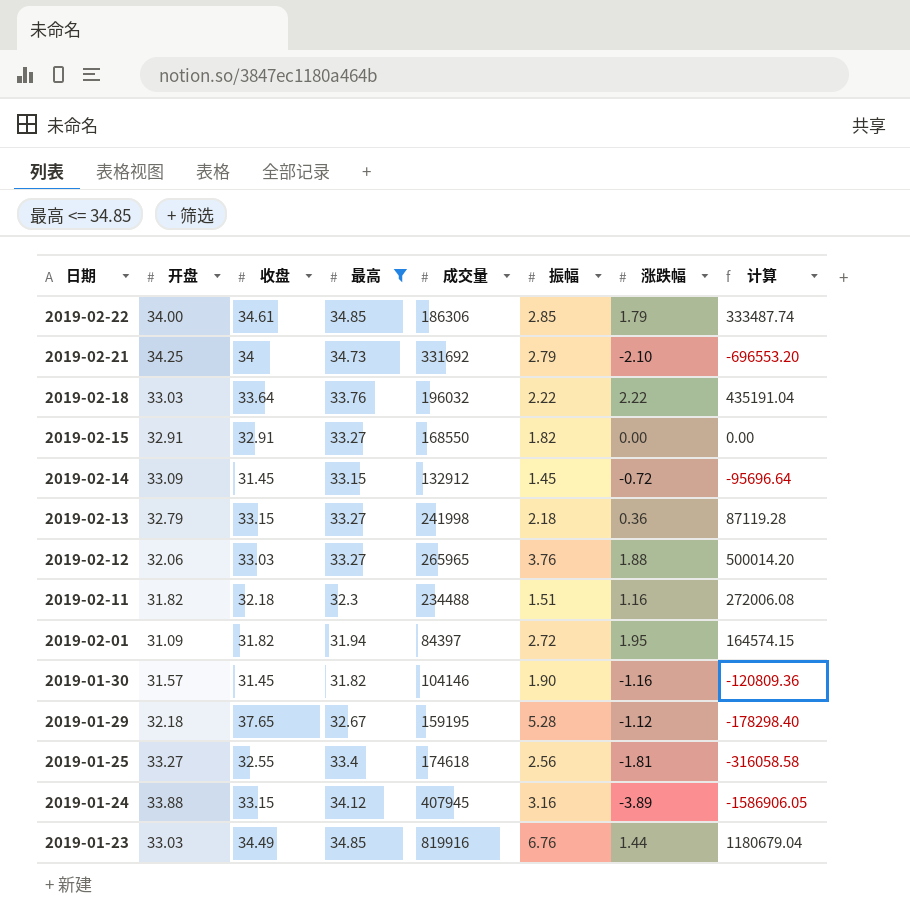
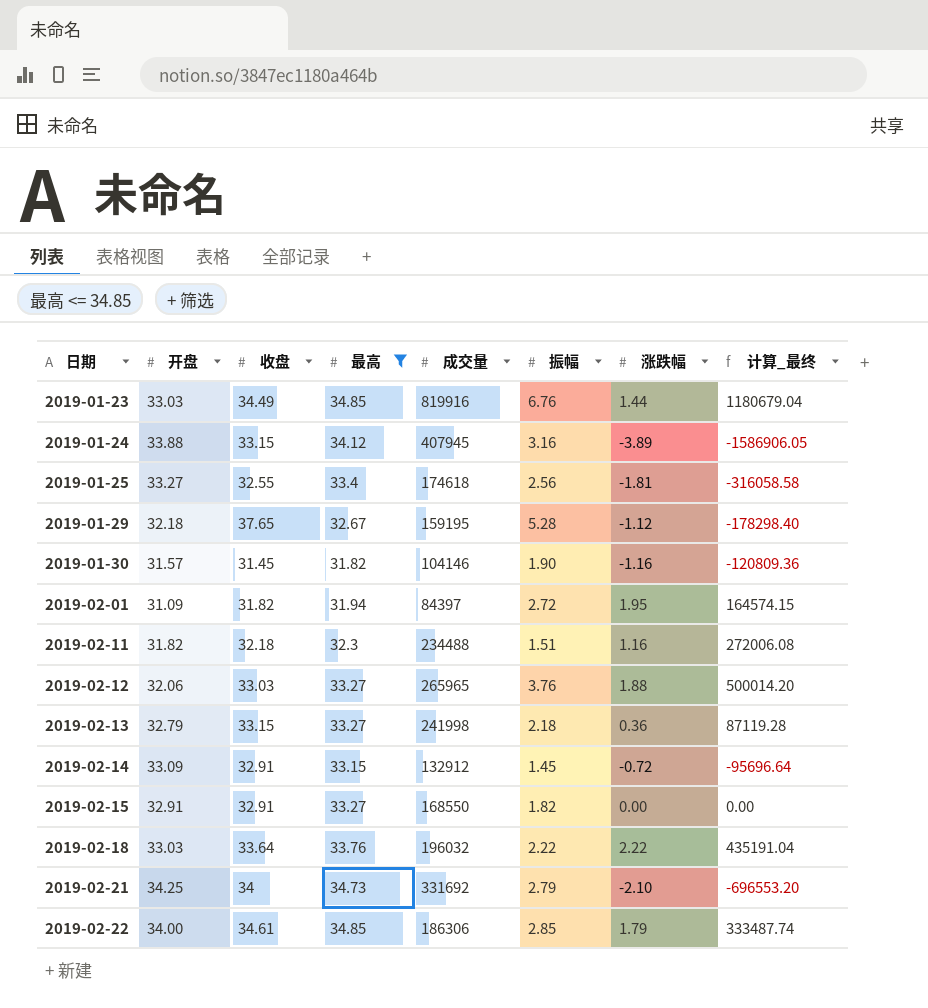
row order: 日期 descending -> 日期 ascending
column name: 计算 -> 计算_最终
2019-02-14 | 收盘: 31.45 -> 32.91

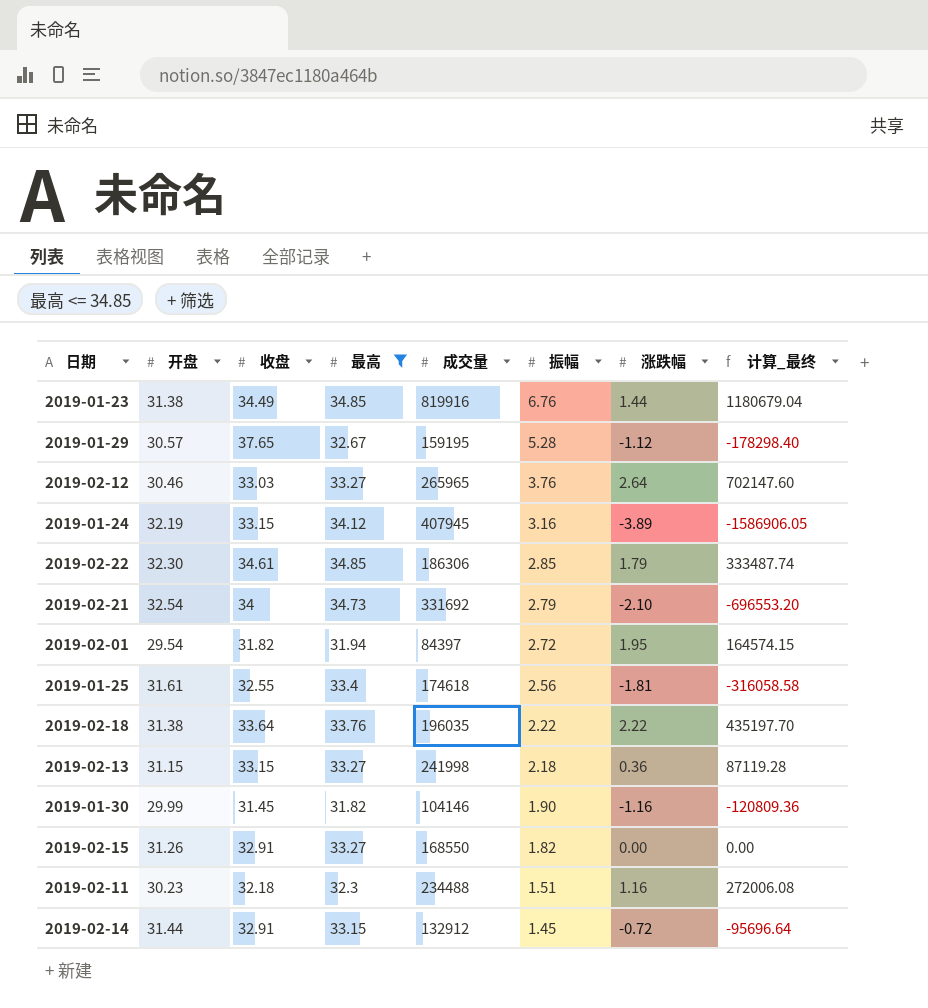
row order: 日期 ascending -> 振幅 descending
2019-01-23 | 开盘: 33.03 -> 31.38
2019-01-29 | 开盘: 32.18 -> 30.57
2019-02-12 | 开盘: 32.06 -> 30.46
2019-02-12 | 涨跌幅: 1.88 -> 2.64
2019-02-12 | 计算_最终: 500014.20 -> 702147.60
2019-01-24 | 开盘: 33.88 -> 32.19
2019-02-22 | 开盘: 34.00 -> 32.30
2019-02-21 | 开盘: 34.25 -> 32.54
2019-02-01 | 开盘: 31.09 -> 29.54
2019-01-25 | 开盘: 33.27 -> 31.61
2019-02-18 | 开盘: 33.03 -> 31.38
2019-02-18 | 成交量: 196032 -> 196035
2019-02-18 | 计算_最终: 435191.04 -> 435197.70
2019-02-13 | 开盘: 32.79 -> 31.15
2019-01-30 | 开盘: 31.57 -> 29.99
2019-02-15 | 开盘: 32.91 -> 31.26
2019-02-11 | 开盘: 31.82 -> 30.23
2019-02-14 | 开盘: 33.09 -> 31.44

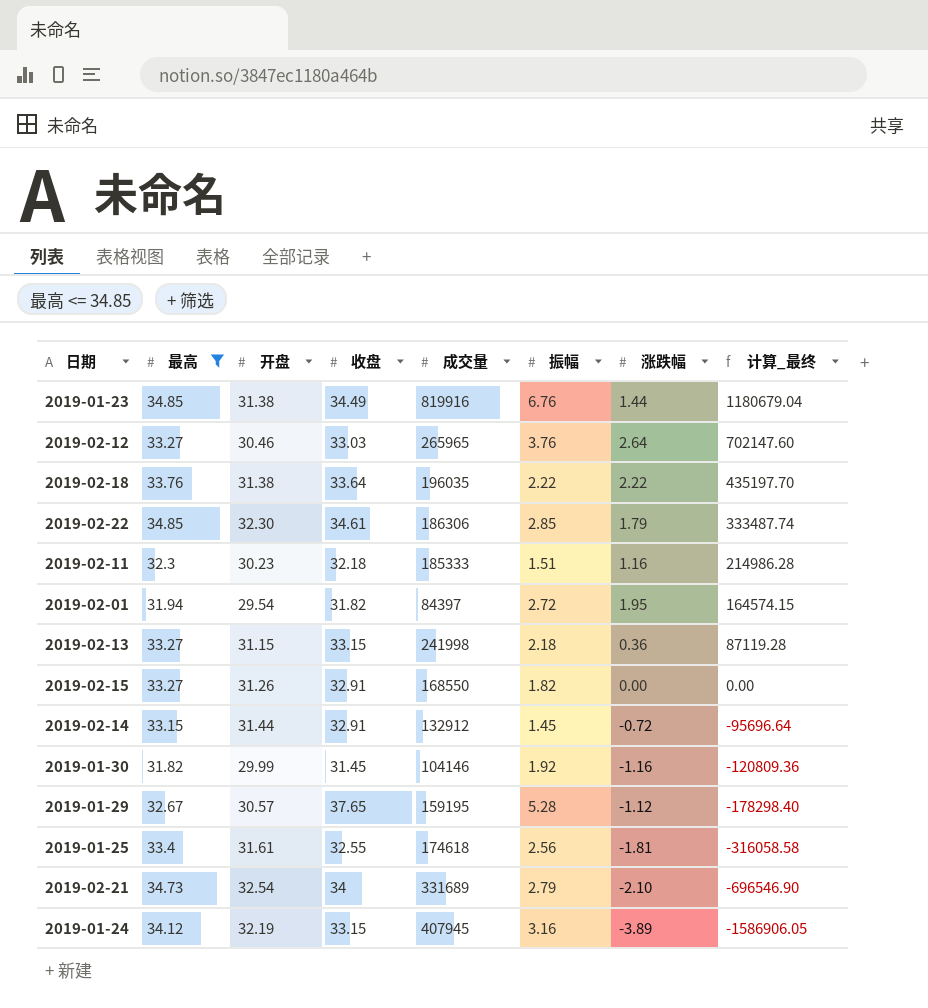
row order: 振幅 descending -> 计算_最终 descending
column 最高 | position: 4 -> 2
2019-02-11 | 成交量: 234488 -> 185333
2019-02-11 | 计算_最终: 272006.08 -> 214986.28
2019-01-30 | 振幅: 1.90 -> 1.92
2019-02-21 | 成交量: 331692 -> 331689
2019-02-21 | 计算_最终: -696553.20 -> -696546.90

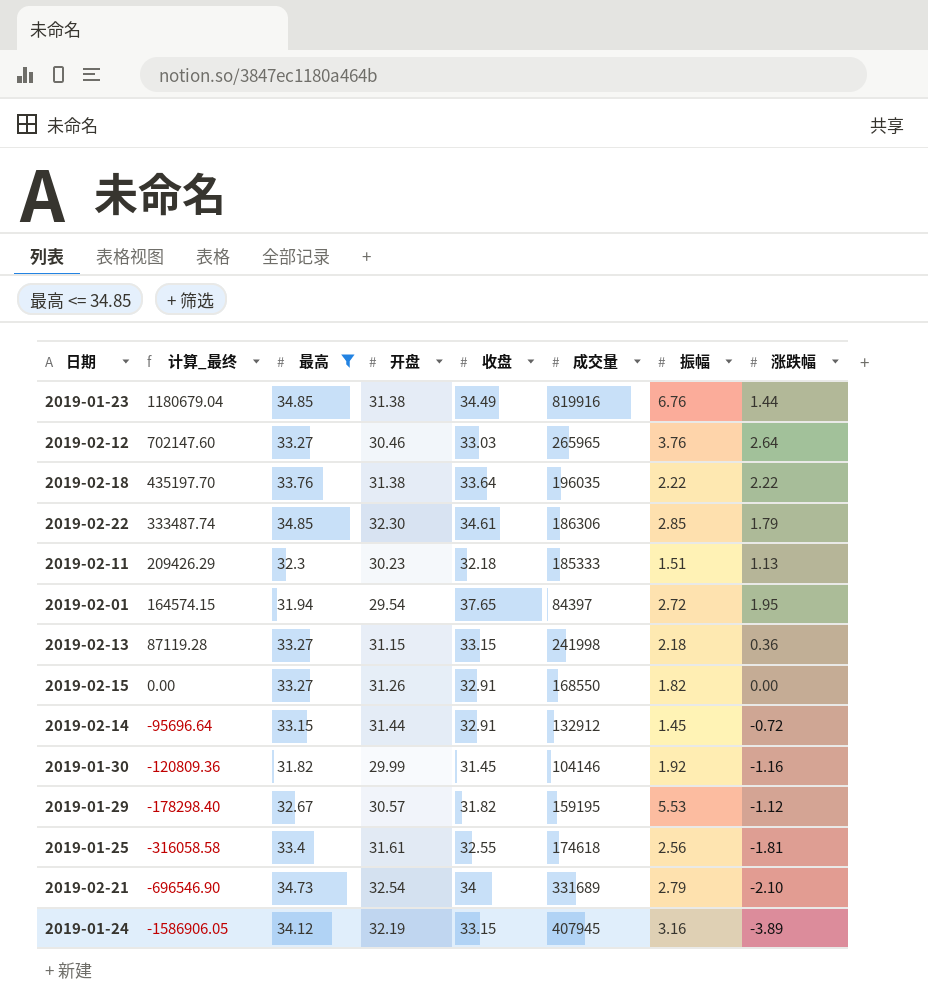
column 计算_最终 | position: 8 -> 2
2019-02-11 | 计算_最终: 214986.28 -> 209426.29
2019-02-11 | 涨跌幅: 1.16 -> 1.13
2019-02-01 | 收盘: 31.82 -> 37.65
2019-01-29 | 收盘: 37.65 -> 31.82
2019-01-29 | 振幅: 5.28 -> 5.53

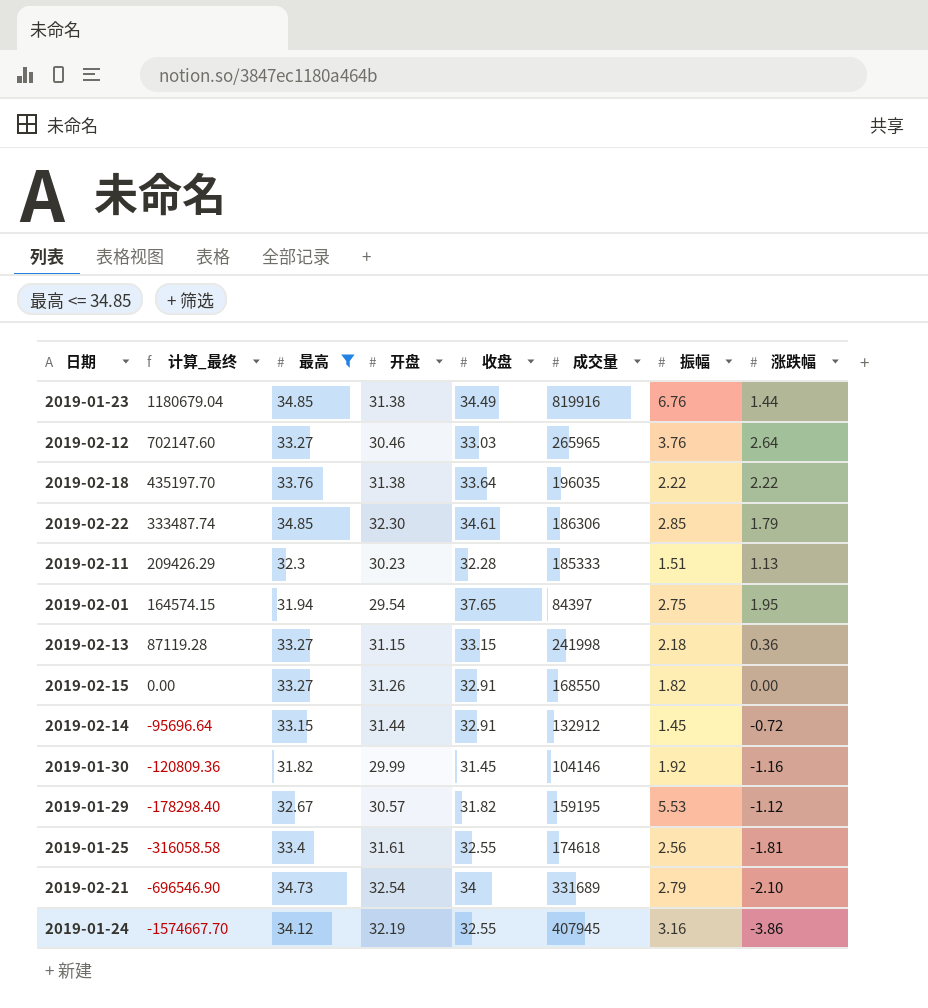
2019-02-11 | 收盘: 32.18 -> 32.28
2019-02-01 | 振幅: 2.72 -> 2.75
2019-01-24 | 计算_最终: -1586906.05 -> -1574667.70
2019-01-24 | 收盘: 33.15 -> 32.55
2019-01-24 | 涨跌幅: -3.89 -> -3.86

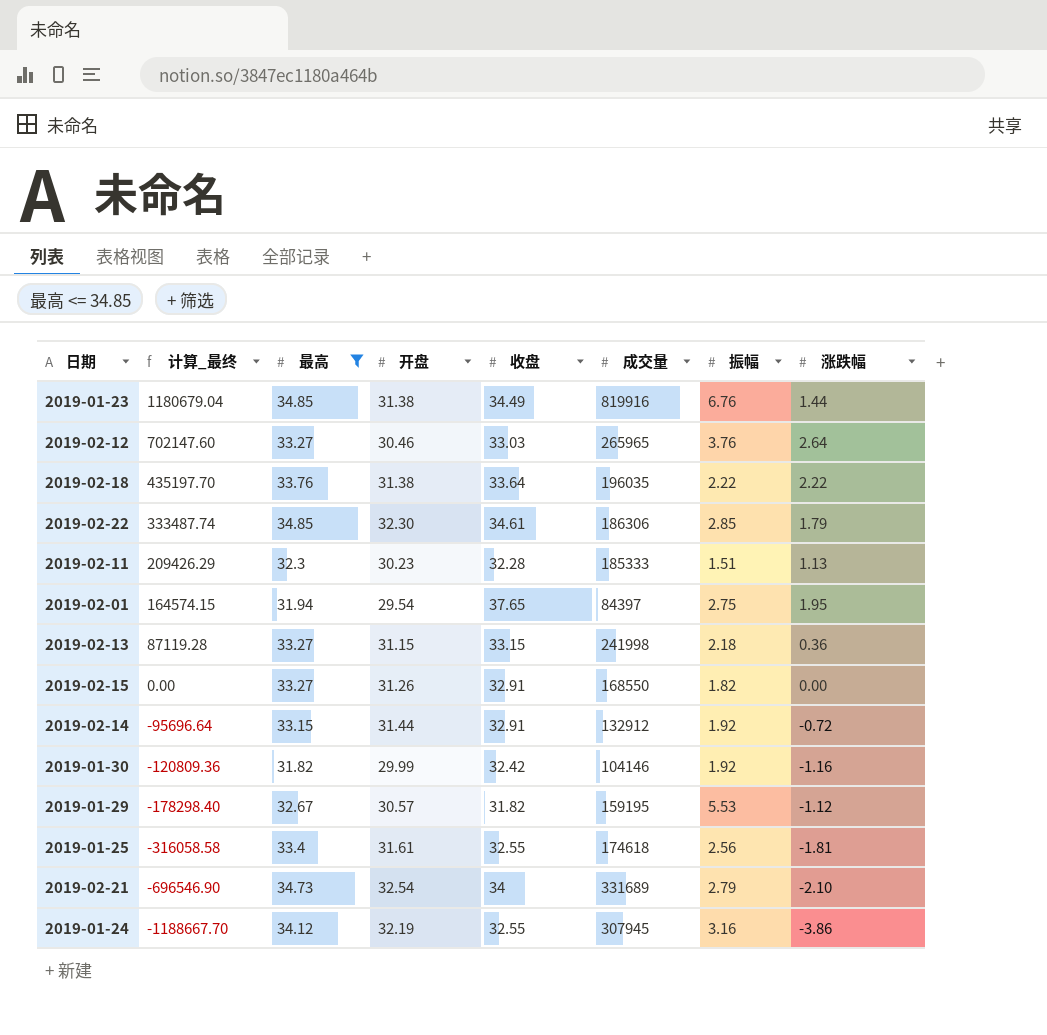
2019-02-14 | 振幅: 1.45 -> 1.92
2019-01-30 | 收盘: 31.45 -> 32.42
2019-01-24 | 计算_最终: -1574667.70 -> -1188667.70
2019-01-24 | 成交量: 407945 -> 307945

